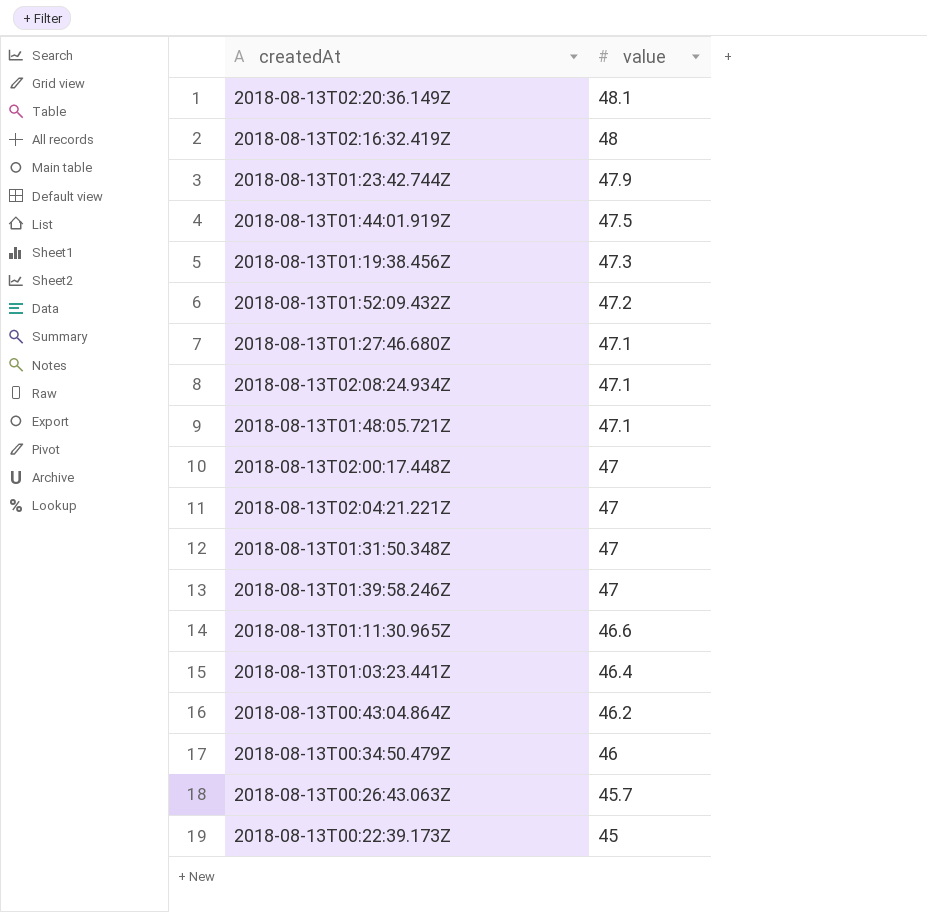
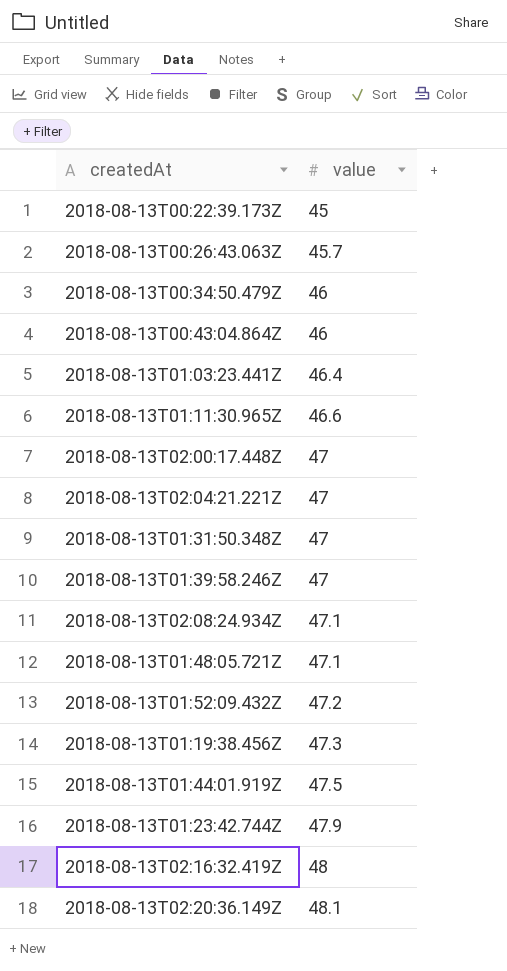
row order: value descending -> value ascending
row 2018-08-13T01:27:46.680Z: 47.1 -> none
2018-08-13T00:43:04.864Z | value: 46.2 -> 46

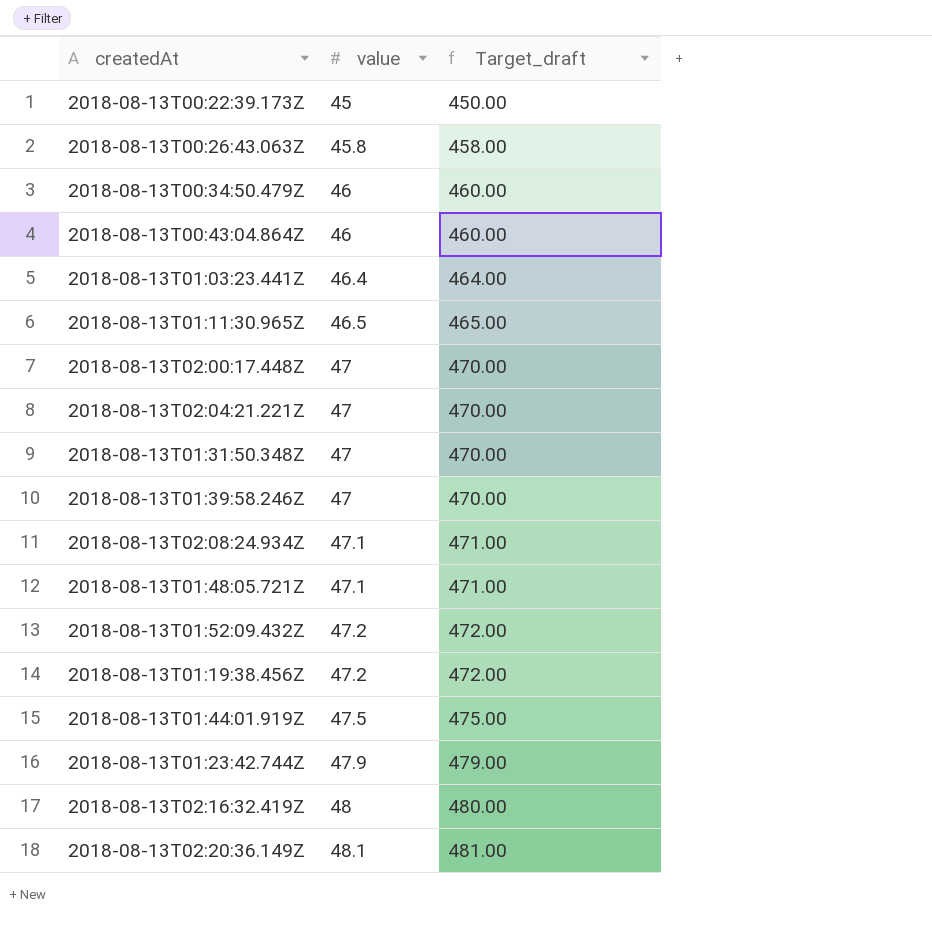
column Target_draft | formula: none -> [value] * 10
2018-08-13T00:26:43.063Z | value: 45.7 -> 45.8
2018-08-13T01:11:30.965Z | value: 46.6 -> 46.5
2018-08-13T01:19:38.456Z | value: 47.3 -> 47.2

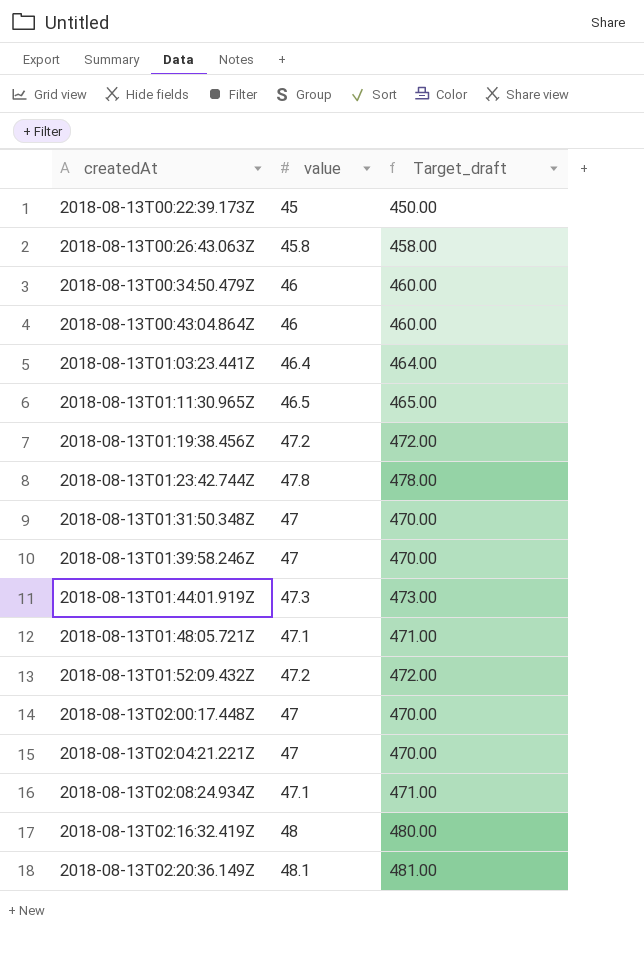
row order: value ascending -> createdAt ascending
2018-08-13T01:23:42.744Z | value: 47.9 -> 47.8
2018-08-13T01:23:42.744Z | Target_draft: 479.00 -> 478.00
2018-08-13T01:44:01.919Z | value: 47.5 -> 47.3
2018-08-13T01:44:01.919Z | Target_draft: 475.00 -> 473.00

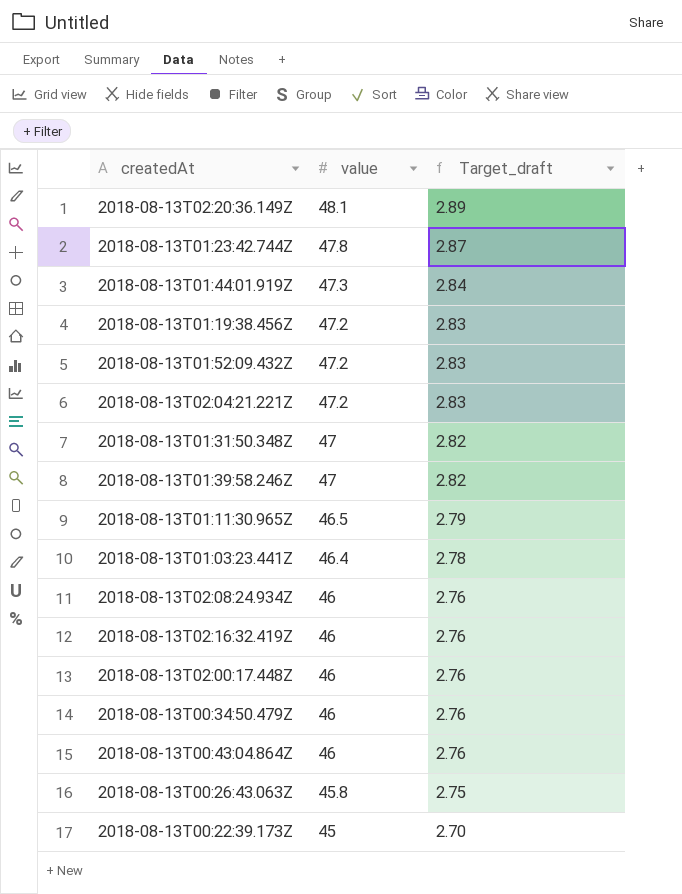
row order: createdAt ascending -> value descending
column Target_draft | formula: [value] * 10 -> [value] * 0.06
row 2018-08-13T01:48:05.721Z: 47.1 | 471.00 -> none
2018-08-13T02:04:21.221Z | value: 47 -> 47.2
2018-08-13T02:08:24.934Z | value: 47.1 -> 46
2018-08-13T02:16:32.419Z | value: 48 -> 46
2018-08-13T02:00:17.448Z | value: 47 -> 46

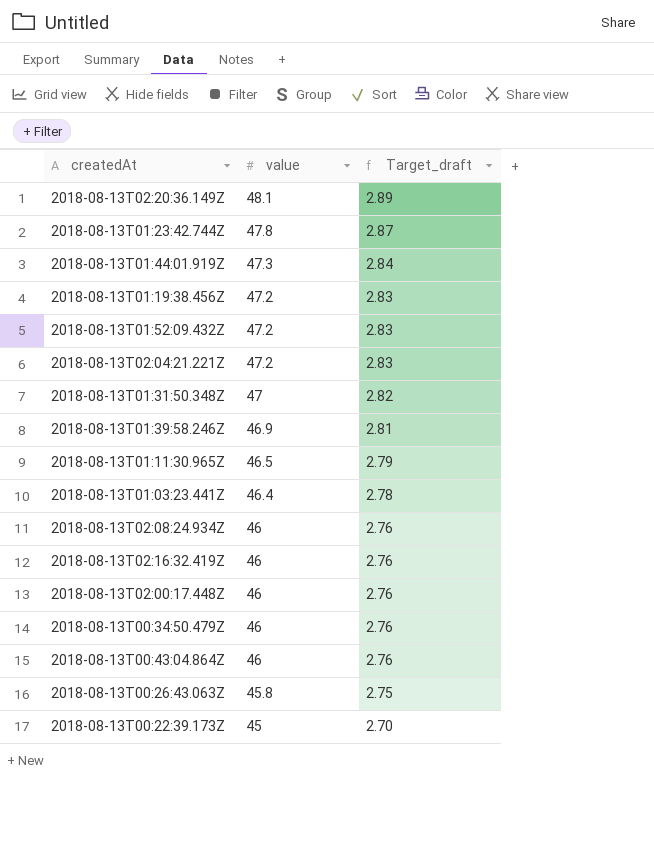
2018-08-13T01:39:58.246Z | value: 47 -> 46.9
2018-08-13T01:39:58.246Z | Target_draft: 2.82 -> 2.81

